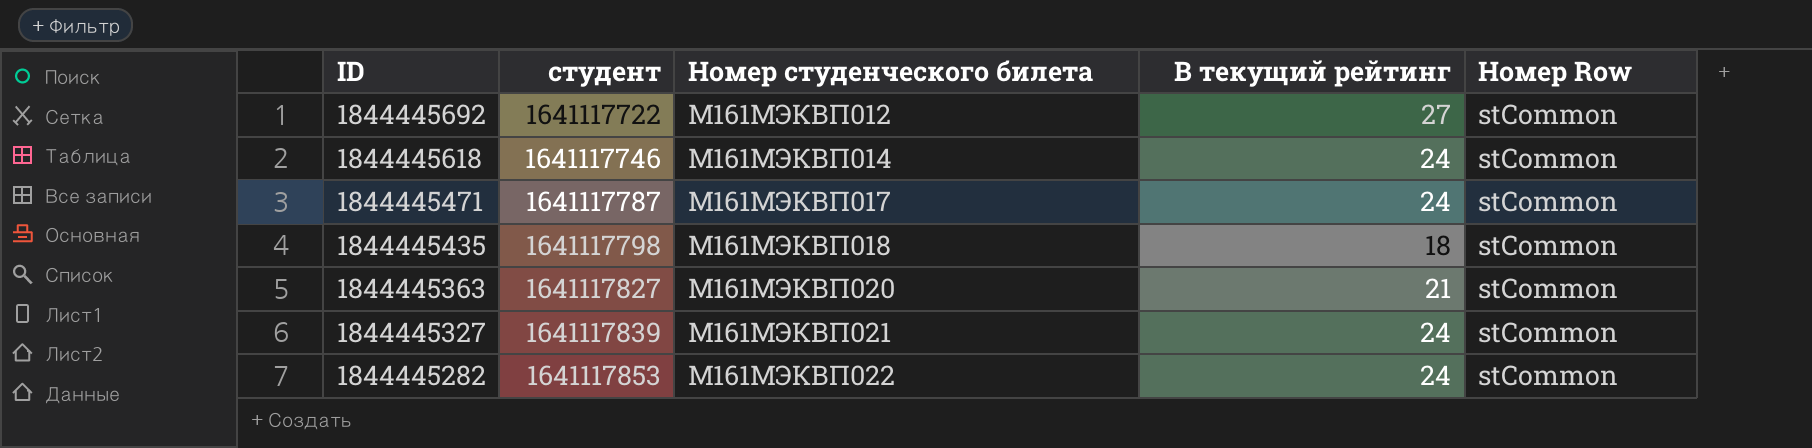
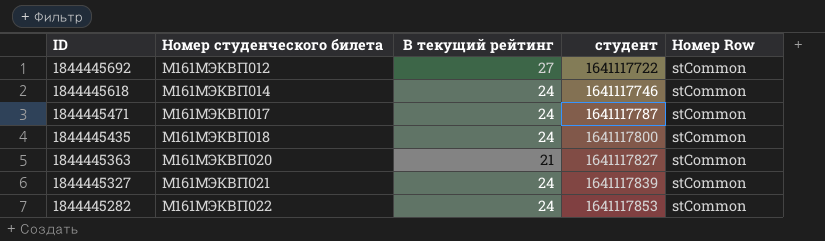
column студент | position: 2 -> 4
1844445435 | В текущий рейтинг: 18 -> 24
1844445435 | студент: 1641117798 -> 1641117800

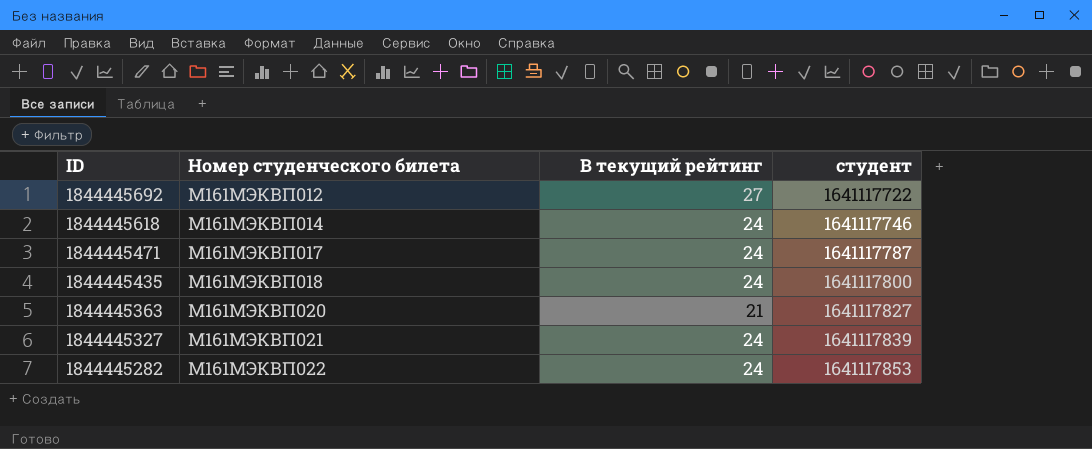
column Номер Row | position: 5 -> none

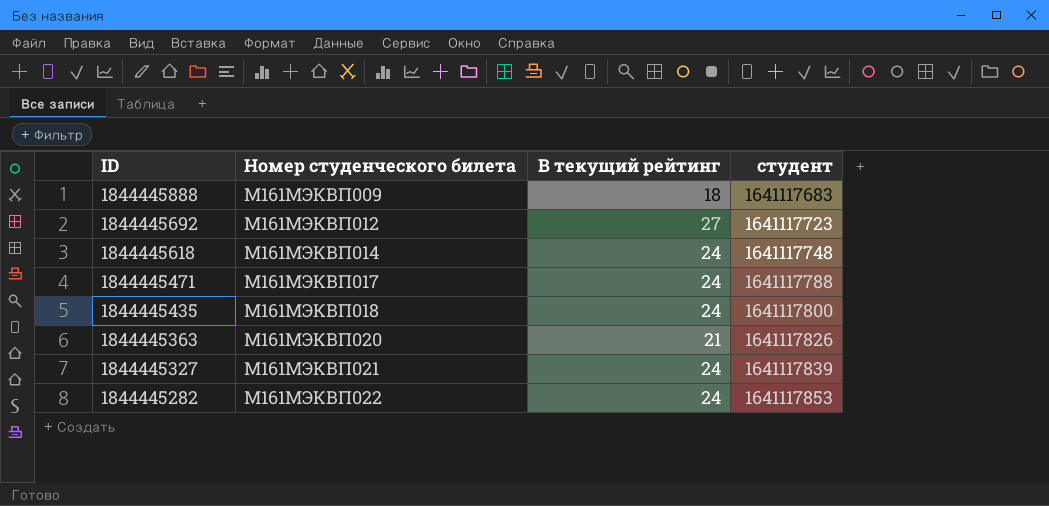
row 1844445888: none -> М161МЭКВП009 | 18 | 1641117683
1844445692 | студент: 1641117722 -> 1641117723
1844445618 | студент: 1641117746 -> 1641117748
1844445471 | студент: 1641117787 -> 1641117788
1844445363 | студент: 1641117827 -> 1641117826

